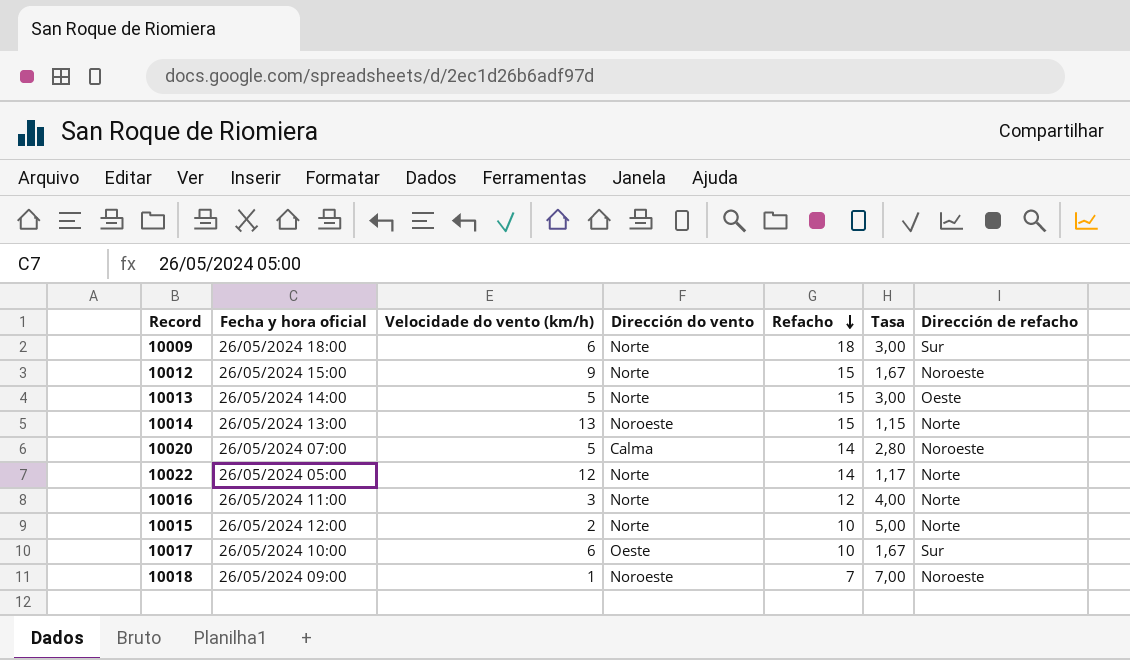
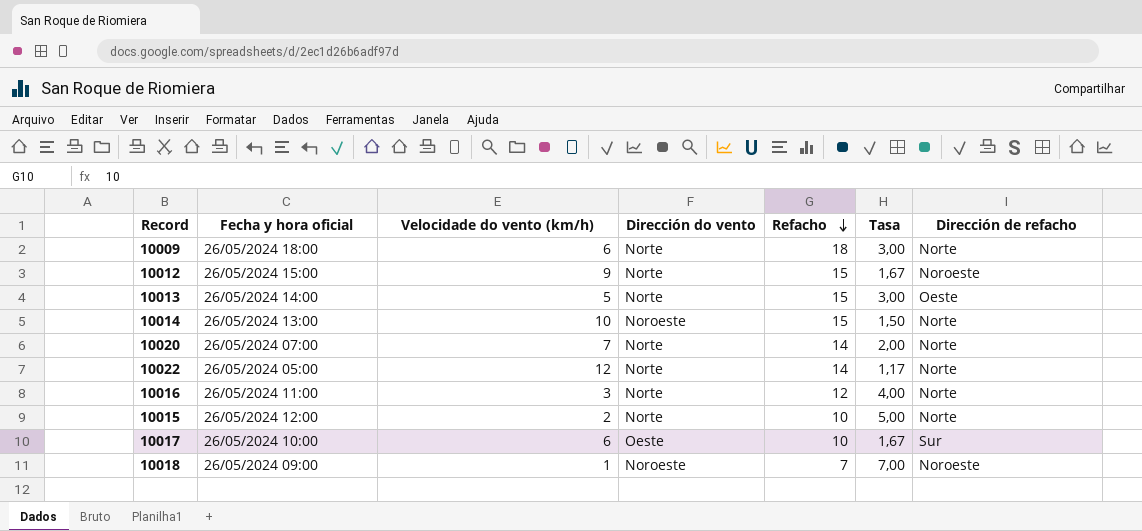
10009 | Dirección de refacho: Sur -> Norte
10014 | Velocidade do vento (km/h): 13 -> 10
10014 | Tasa: 1,15 -> 1,50
10020 | Velocidade do vento (km/h): 5 -> 7
10020 | Dirección do vento: Calma -> Norte
10020 | Tasa: 2,80 -> 2,00
10020 | Dirección de refacho: Noroeste -> Norte

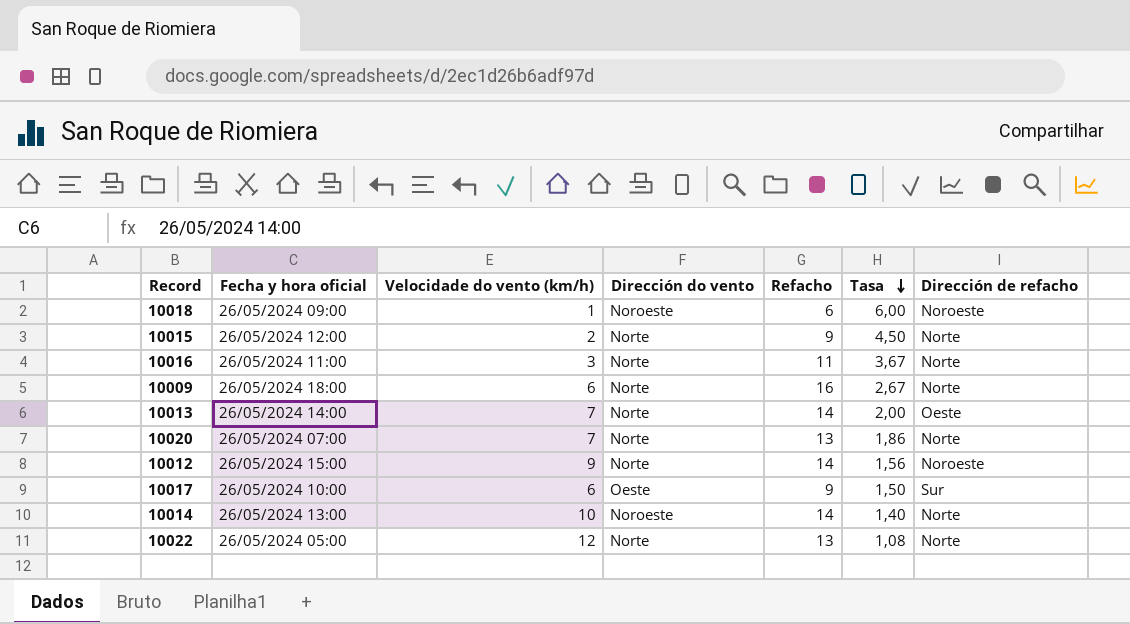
row order: Refacho descending -> Tasa descending
10018 | Refacho: 7 -> 6
10018 | Tasa: 7,00 -> 6,00
10015 | Refacho: 10 -> 9
10015 | Tasa: 5,00 -> 4,50
10016 | Refacho: 12 -> 11
10016 | Tasa: 4,00 -> 3,67
10009 | Refacho: 18 -> 16
10009 | Tasa: 3,00 -> 2,67
10013 | Velocidade do vento (km/h): 5 -> 7
10013 | Refacho: 15 -> 14
10013 | Tasa: 3,00 -> 2,00
10020 | Refacho: 14 -> 13
10020 | Tasa: 2,00 -> 1,86
10012 | Refacho: 15 -> 14
10012 | Tasa: 1,67 -> 1,56
10017 | Refacho: 10 -> 9
10017 | Tasa: 1,67 -> 1,50
10014 | Refacho: 15 -> 14
10014 | Tasa: 1,50 -> 1,40
10022 | Refacho: 14 -> 13
10022 | Tasa: 1,17 -> 1,08

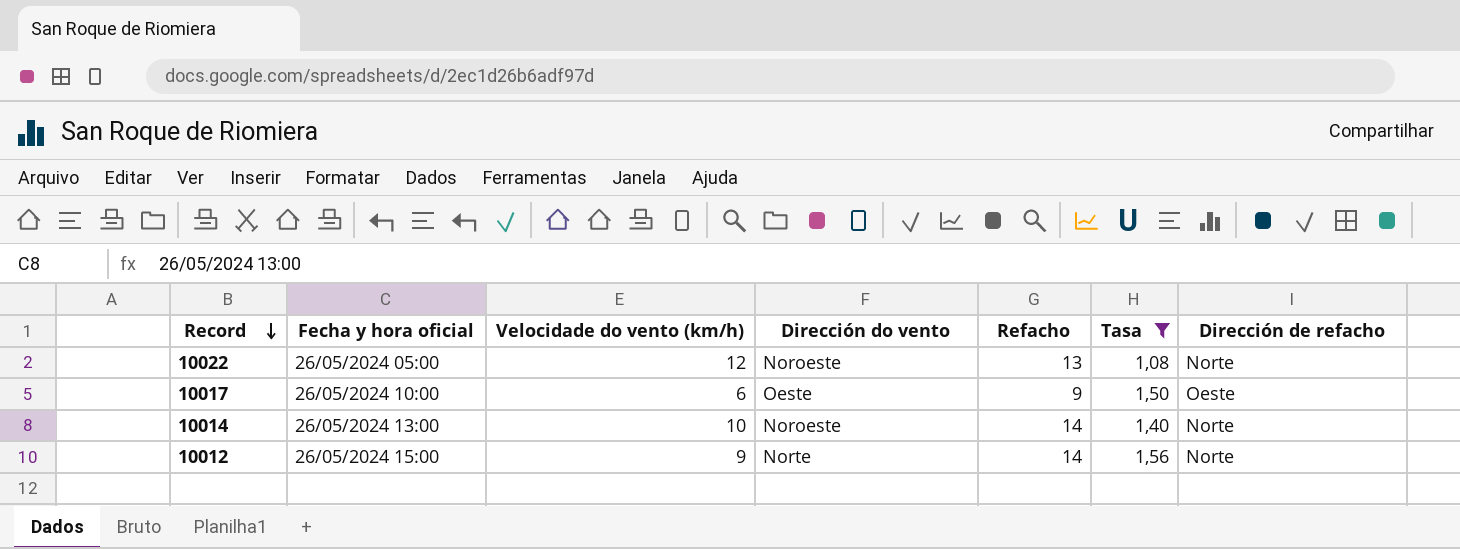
filter: none -> Tasa <= 1,56
row order: Tasa descending -> Record descending
10022 | Dirección do vento: Norte -> Noroeste
10017 | Dirección de refacho: Sur -> Oeste
10012 | Dirección de refacho: Noroeste -> Norte

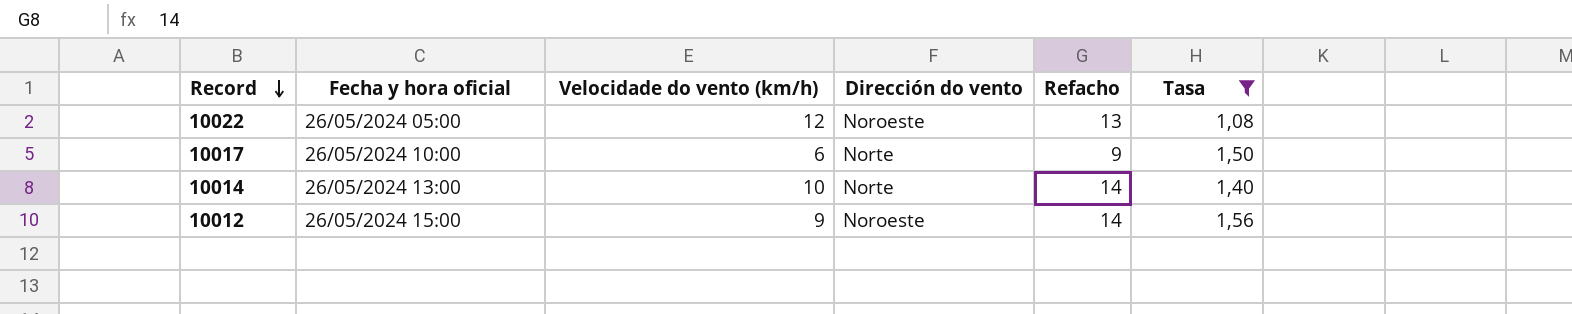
column Dirección de refacho | position: 7 -> none
10017 | Dirección do vento: Oeste -> Norte
10014 | Dirección do vento: Noroeste -> Norte
10012 | Dirección do vento: Norte -> Noroeste

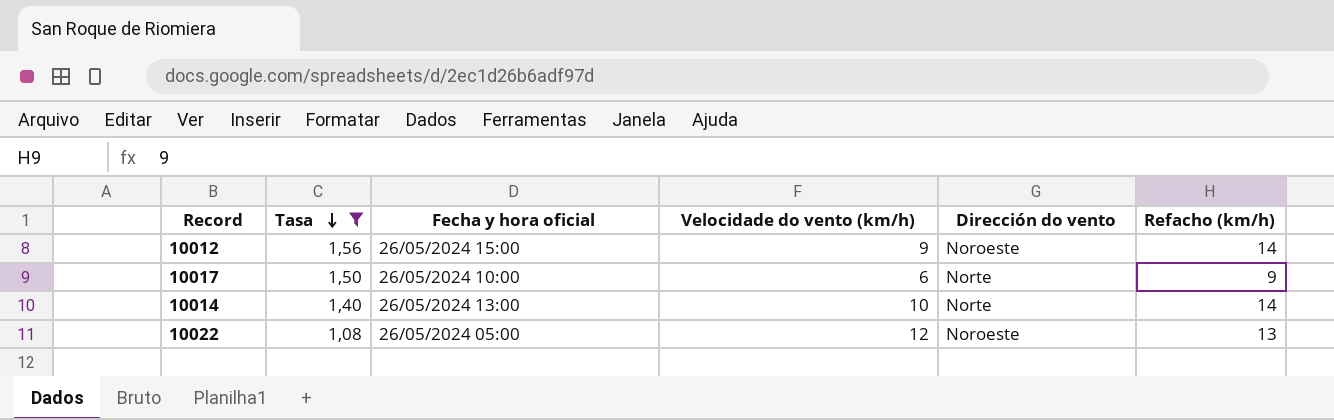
row order: Record descending -> Tasa descending
column Tasa | position: 6 -> 2
column name: Refacho -> Refacho (km/h)

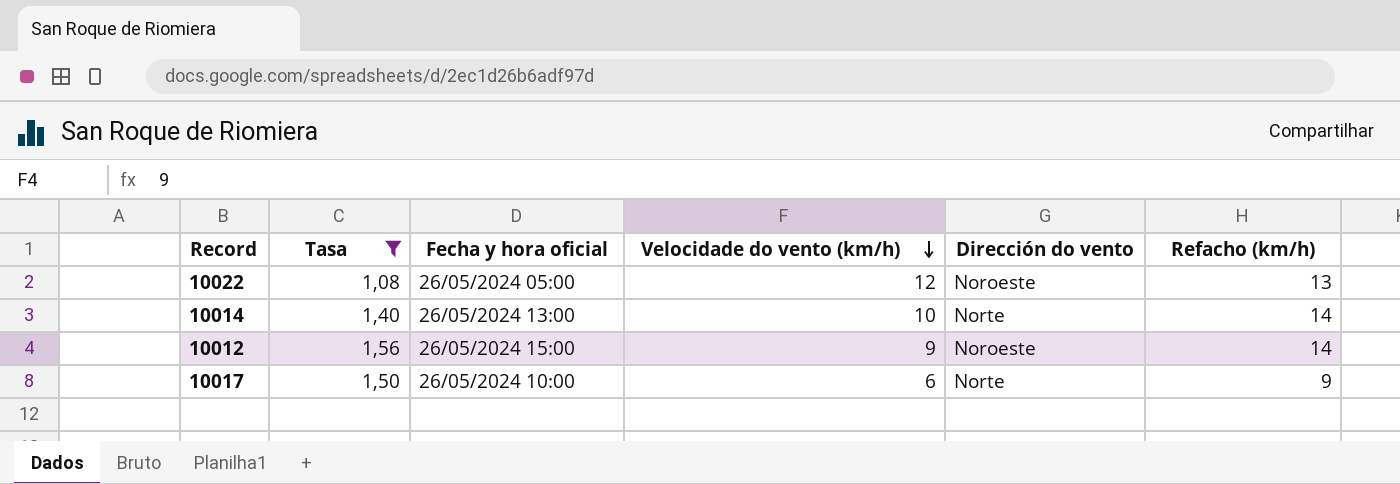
row order: Tasa descending -> Velocidade do vento (km/h) descending

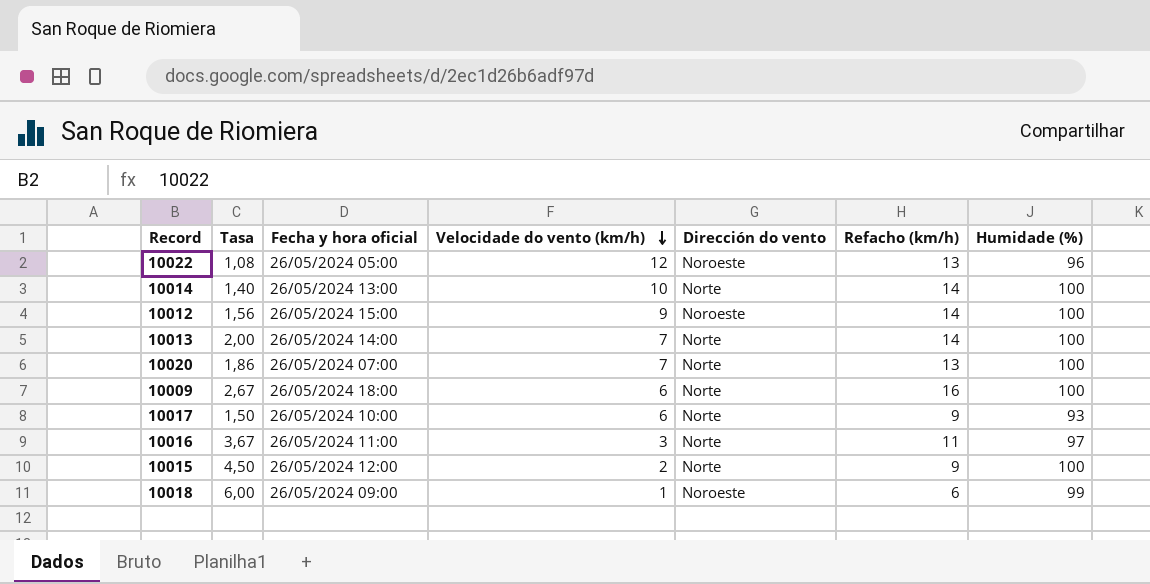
filter: Tasa <= 1,56 -> none
column Humidade (%) | position: none -> 7

